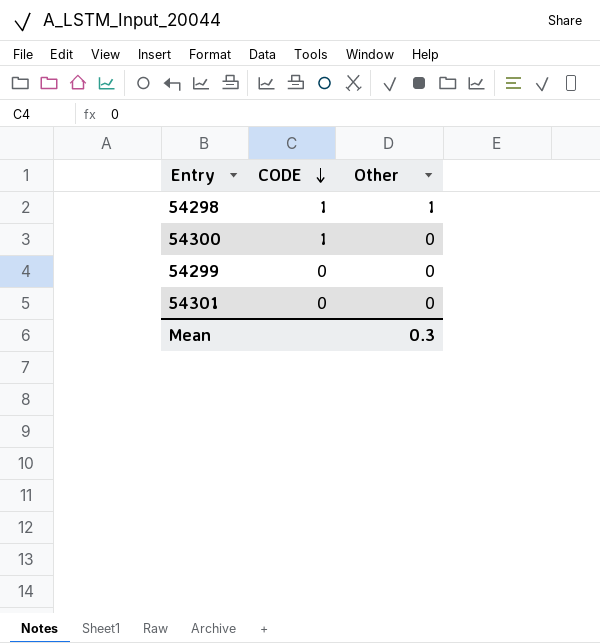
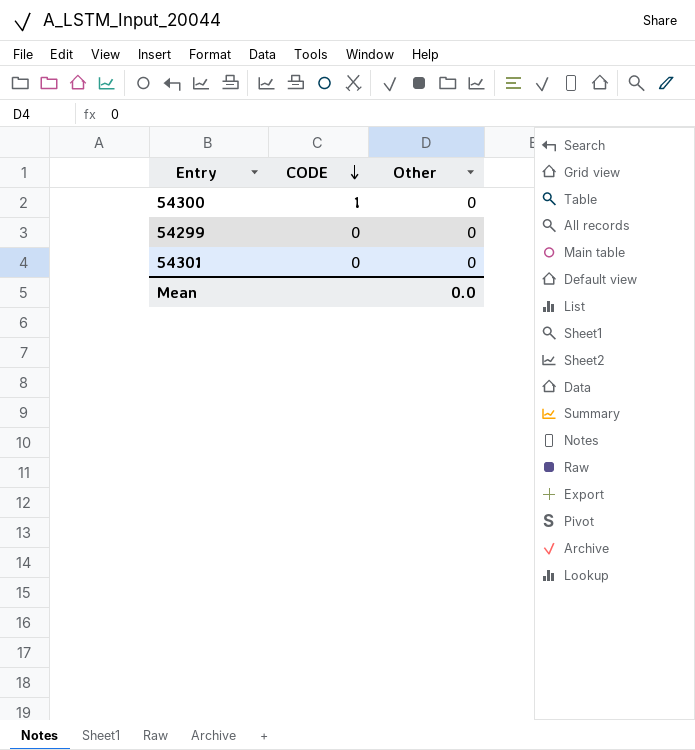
row 54298: 1 | 1 -> none
Mean | Other: 0.3 -> 0.0

